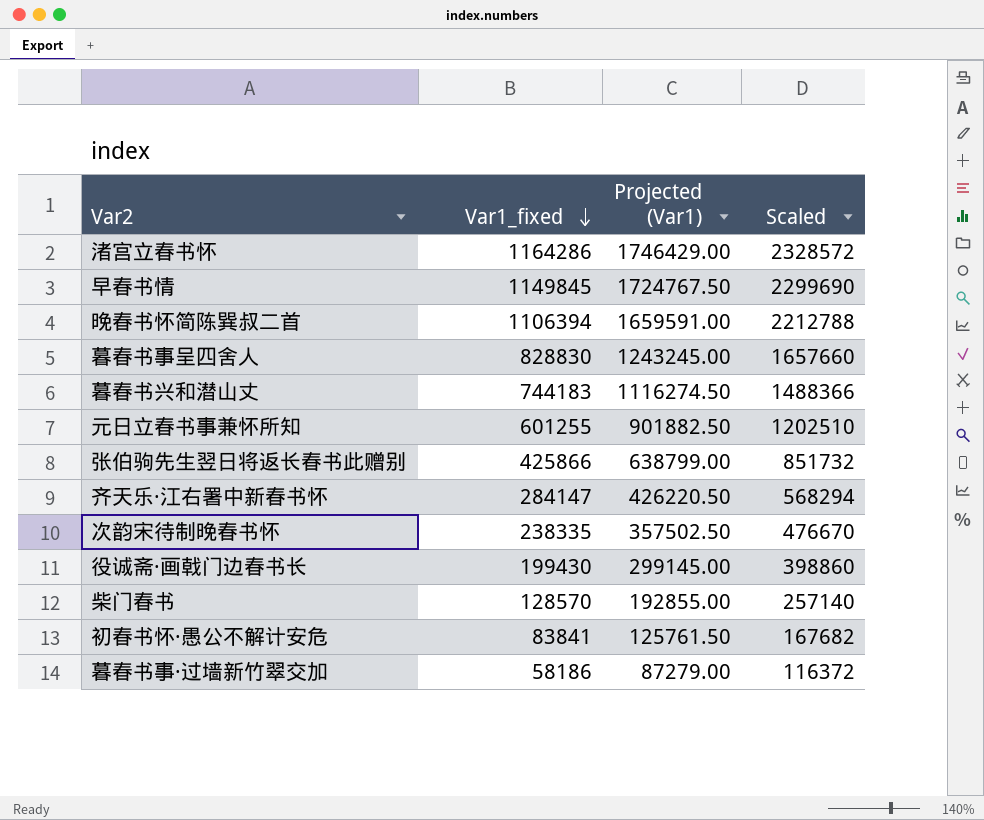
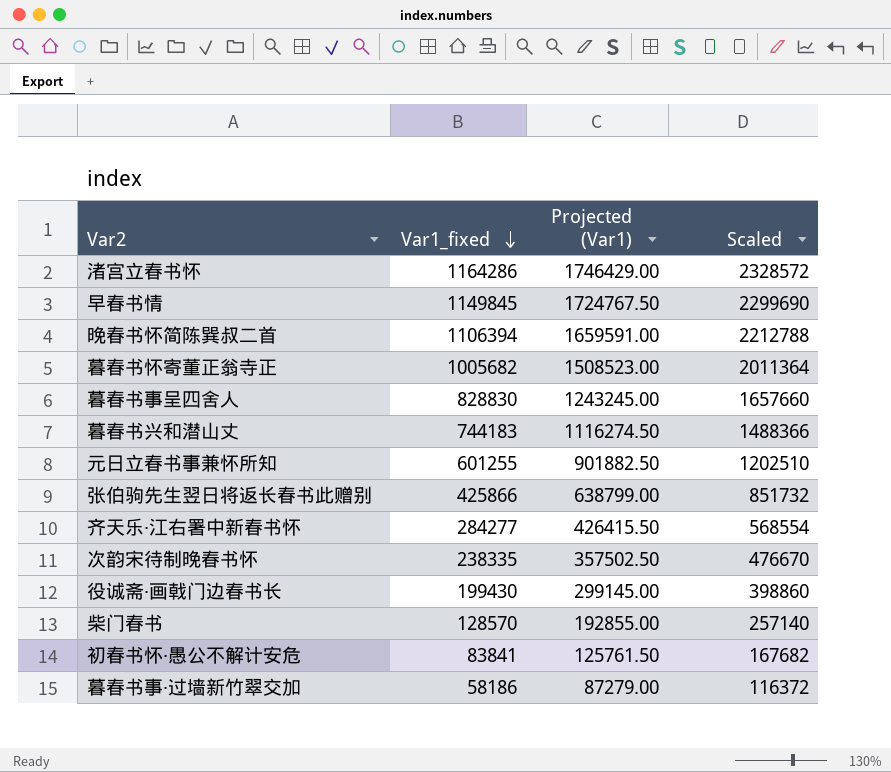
row 暮春书怀寄董正翁寺正: none -> 1005682 | 1508523.00 | 2011364
齐天乐·江右署中新春书怀 | Var1_fixed: 284147 -> 284277
齐天乐·江右署中新春书怀 | Projected (Var1): 426220.50 -> 426415.50
齐天乐·江右署中新春书怀 | Scaled: 568294 -> 568554

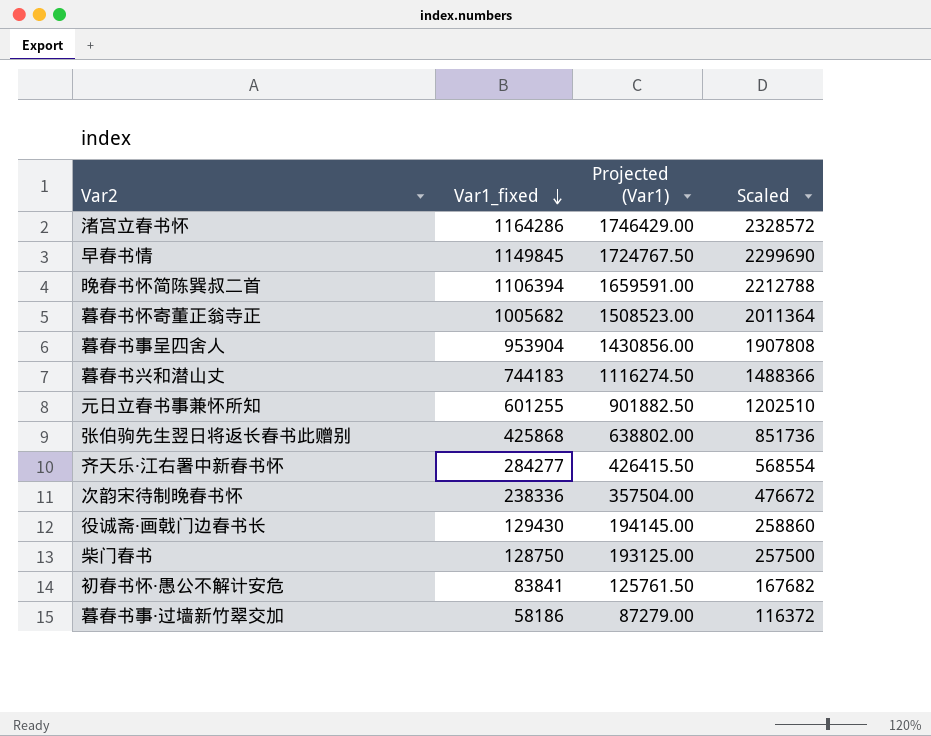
暮春书事呈四舍人 | Var1_fixed: 828830 -> 953904
暮春书事呈四舍人 | Projected (Var1): 1243245.00 -> 1430856.00
暮春书事呈四舍人 | Scaled: 1657660 -> 1907808
张伯驹先生翌日将返长春书此赠别 | Var1_fixed: 425866 -> 425868
张伯驹先生翌日将返长春书此赠别 | Projected (Var1): 638799.00 -> 638802.00
张伯驹先生翌日将返长春书此赠别 | Scaled: 851732 -> 851736
次韵宋待制晚春书怀 | Var1_fixed: 238335 -> 238336
次韵宋待制晚春书怀 | Projected (Var1): 357502.50 -> 357504.00
次韵宋待制晚春书怀 | Scaled: 476670 -> 476672
役诚斋·画戟门边春书长 | Var1_fixed: 199430 -> 129430
役诚斋·画戟门边春书长 | Projected (Var1): 299145.00 -> 194145.00
役诚斋·画戟门边春书长 | Scaled: 398860 -> 258860
柴门春书 | Var1_fixed: 128570 -> 128750
柴门春书 | Projected (Var1): 192855.00 -> 193125.00
柴门春书 | Scaled: 257140 -> 257500

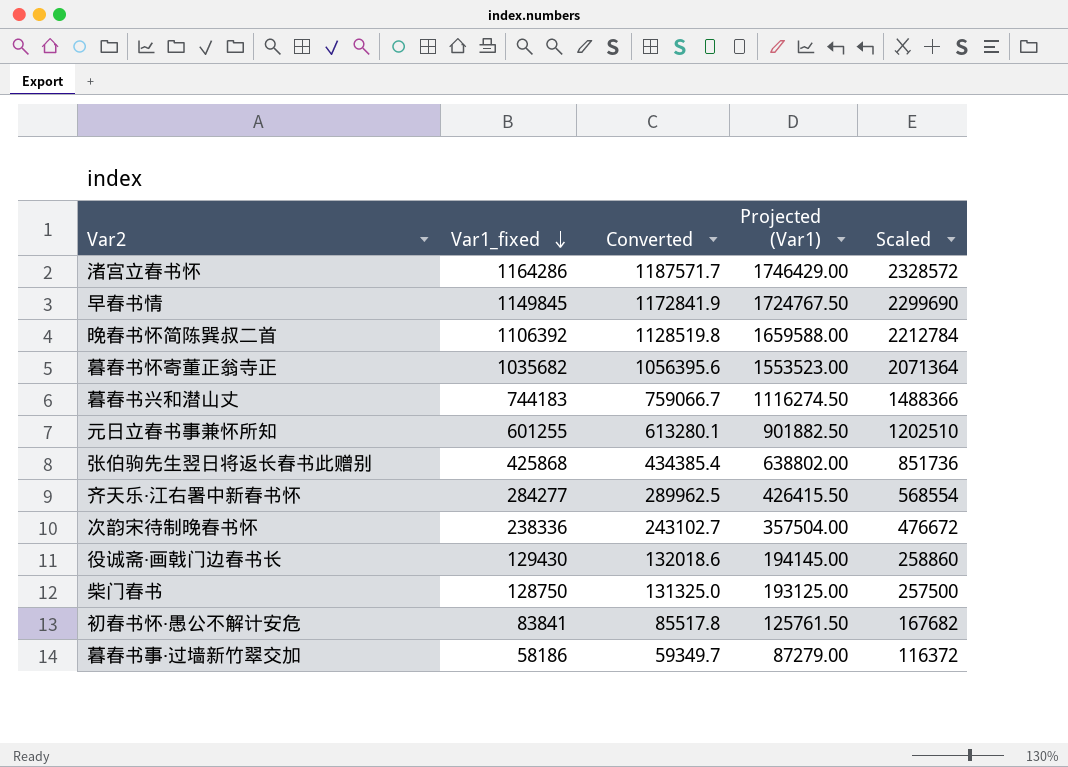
column Converted | formula: none -> [Var1_fixed] * 1.02
row 暮春书事呈四舍人: 953904 | 1430856.00 | 1907808 -> none
晚春书怀简陈巽叔二首 | Var1_fixed: 1106394 -> 1106392
晚春书怀简陈巽叔二首 | Projected (Var1): 1659591.00 -> 1659588.00
晚春书怀简陈巽叔二首 | Scaled: 2212788 -> 2212784
暮春书怀寄董正翁寺正 | Var1_fixed: 1005682 -> 1035682
暮春书怀寄董正翁寺正 | Projected (Var1): 1508523.00 -> 1553523.00
暮春书怀寄董正翁寺正 | Scaled: 2011364 -> 2071364

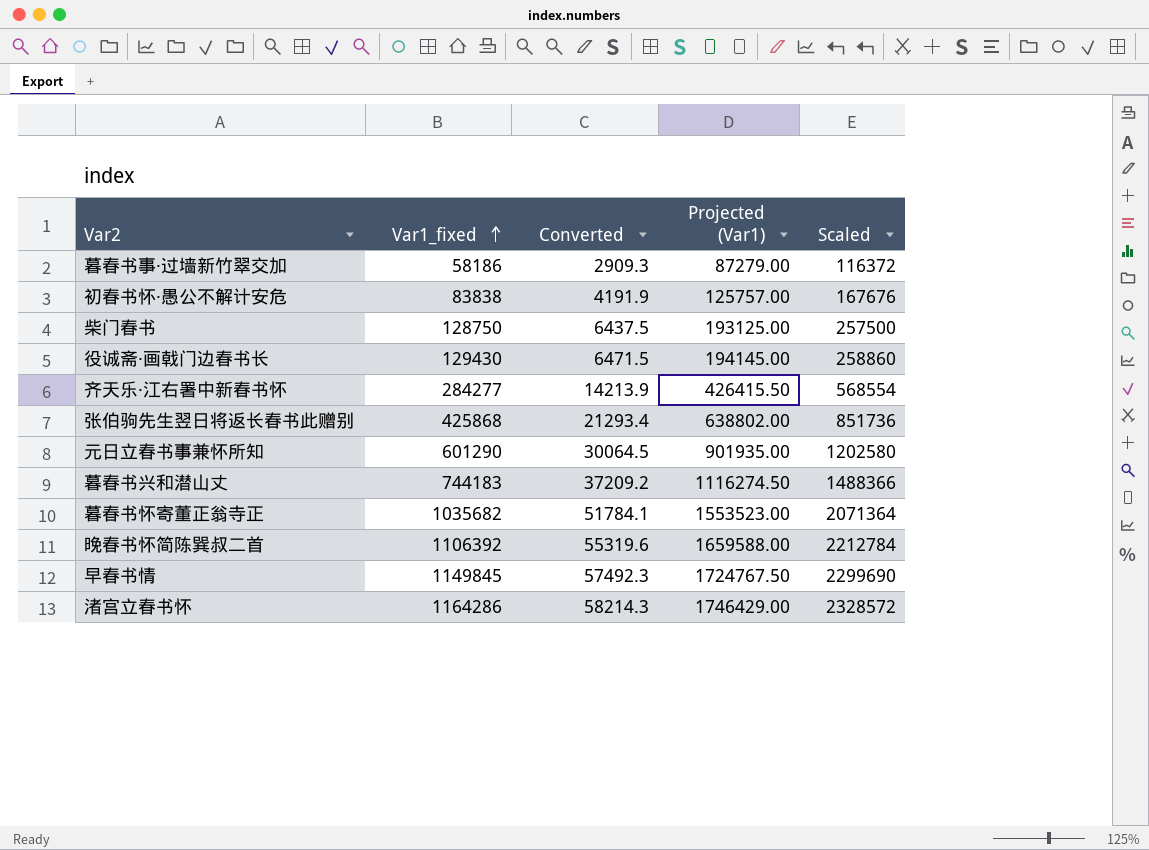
row order: Var1_fixed descending -> Var1_fixed ascending
column Converted | formula: [Var1_fixed] * 1.02 -> [Var1_fixed] * 0.05
row 次韵宋待制晚春书怀: 238336 | 243102.7 | 357504.00 | 476672 -> none
初春书怀·愚公不解计安危 | Var1_fixed: 83841 -> 83838
初春书怀·愚公不解计安危 | Projected (Var1): 125761.50 -> 125757.00
初春书怀·愚公不解计安危 | Scaled: 167682 -> 167676
元日立春书事兼怀所知 | Var1_fixed: 601255 -> 601290
元日立春书事兼怀所知 | Projected (Var1): 901882.50 -> 901935.00
元日立春书事兼怀所知 | Scaled: 1202510 -> 1202580

